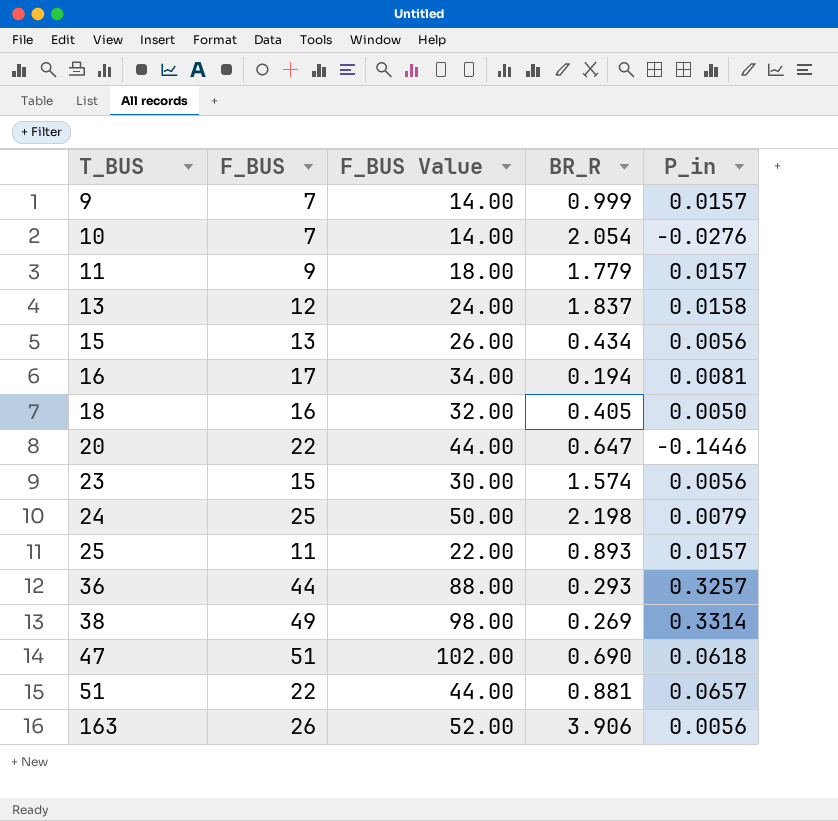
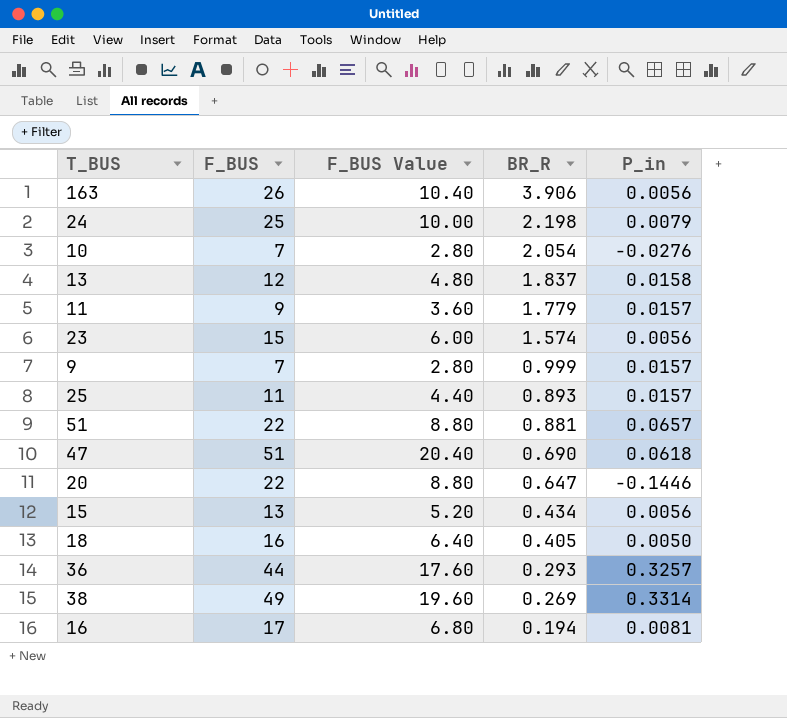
row order: T_BUS ascending -> BR_R descending
column F_BUS Value | formula: [F_BUS] * 2 -> [F_BUS] * 0.4

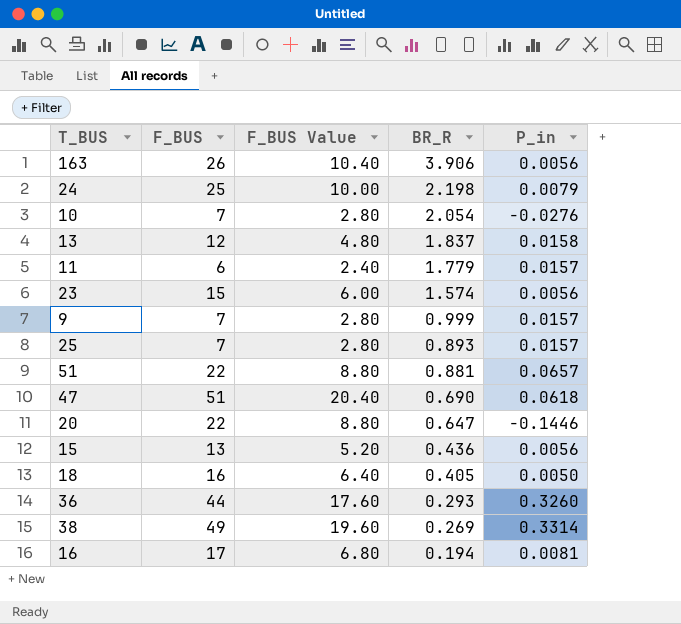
11 | F_BUS: 9 -> 6
11 | F_BUS Value: 3.60 -> 2.40
25 | F_BUS: 11 -> 7
25 | F_BUS Value: 4.40 -> 2.80
15 | BR_R: 0.434 -> 0.436
36 | P_in: 0.3257 -> 0.3260

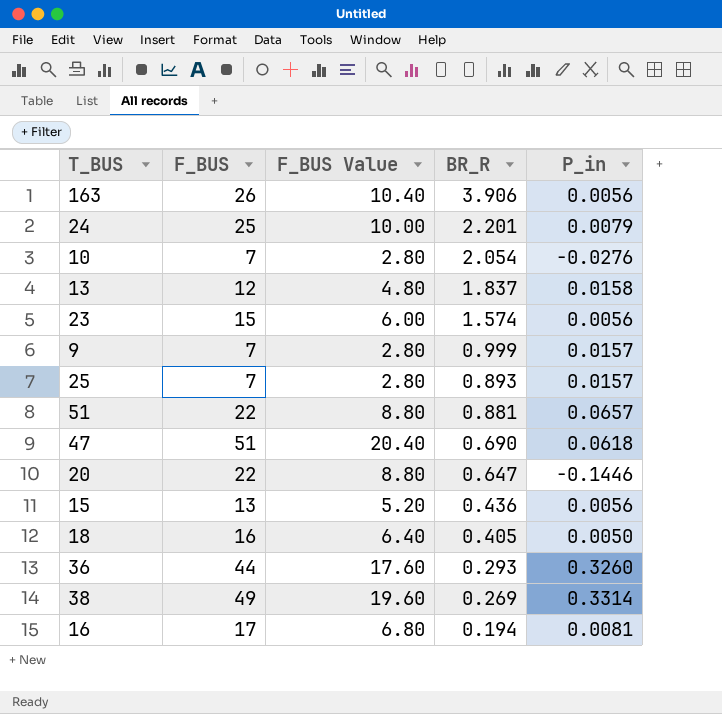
row 11: 6 | 2.40 | 1.779 | 0.0157 -> none
24 | BR_R: 2.198 -> 2.201

